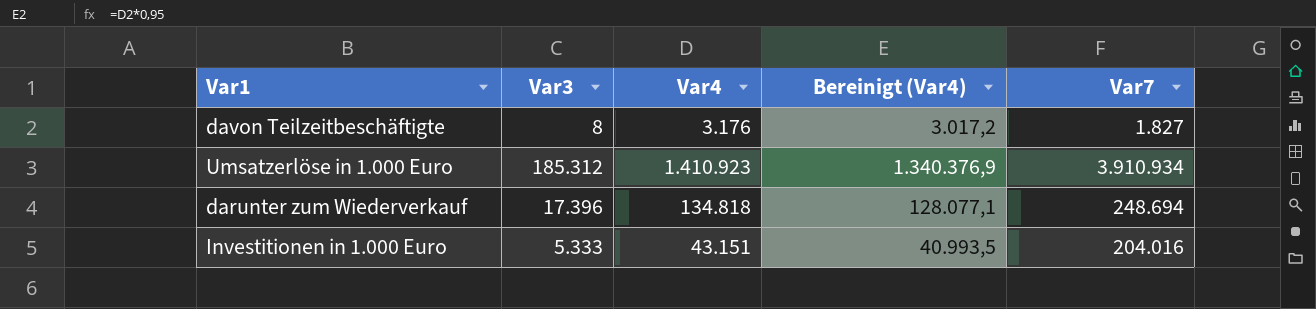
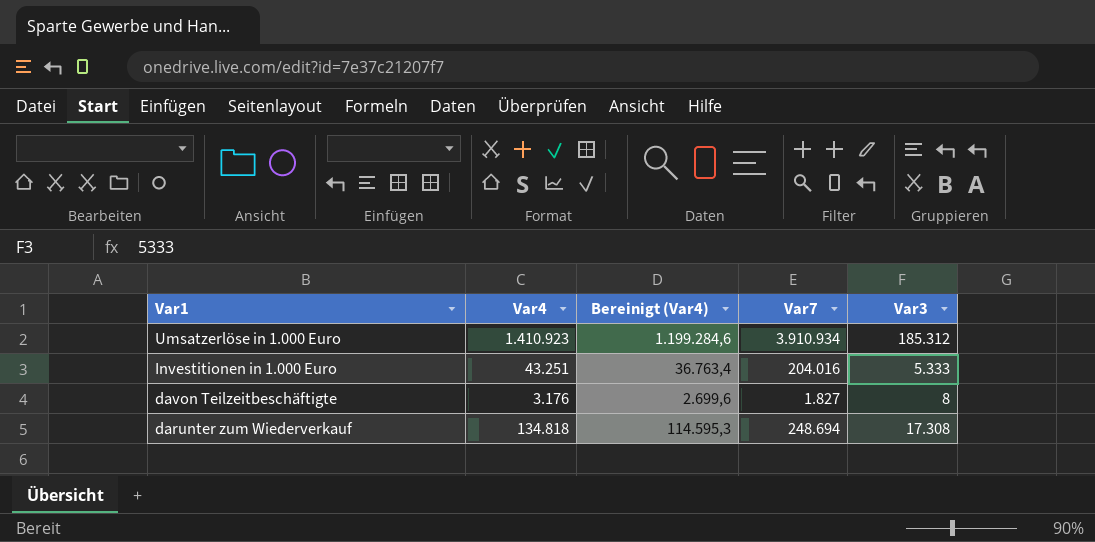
row order: none -> Var1 descending
column Bereinigt (Var4) | formula: [Var4] * 0,95 -> [Var4] * 0,85
column Var3 | position: 2 -> 5
Investitionen in 1.000 Euro | Var4: 43.151 -> 43.251
darunter zum Wiederverkauf | Var3: 17.396 -> 17.308

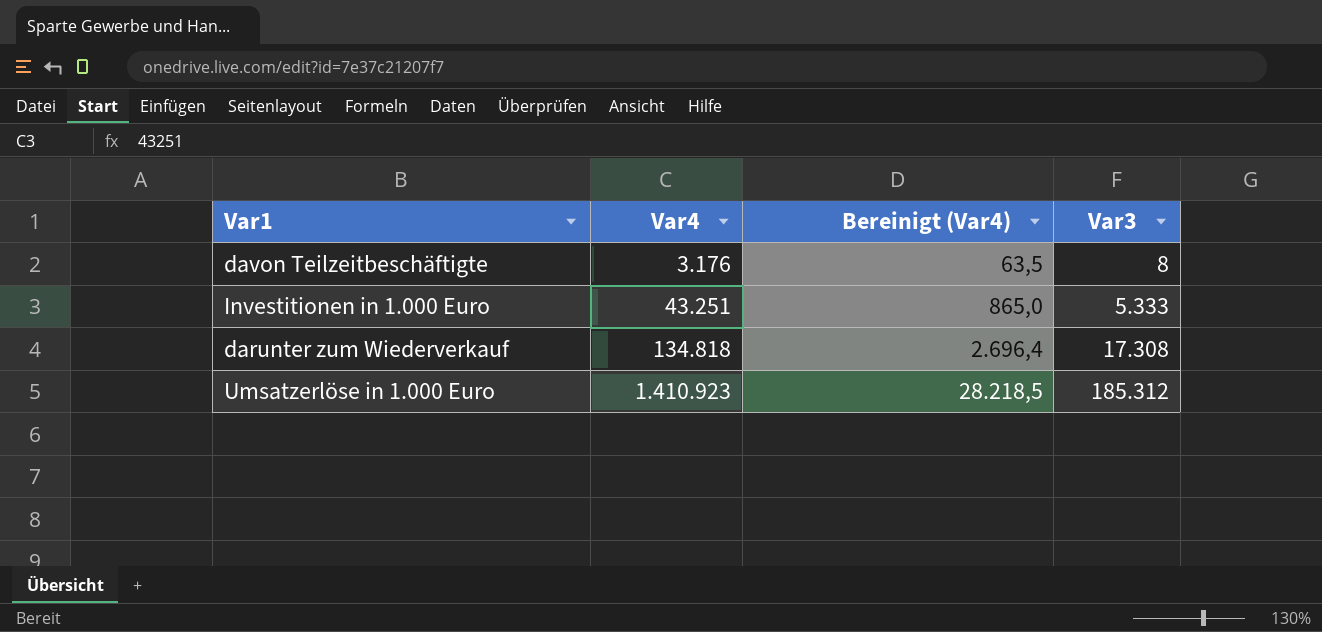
row order: Var1 descending -> Var4 ascending
column Var7 | position: 4 -> none
column Bereinigt (Var4) | formula: [Var4] * 0,85 -> [Var4] * 0,02

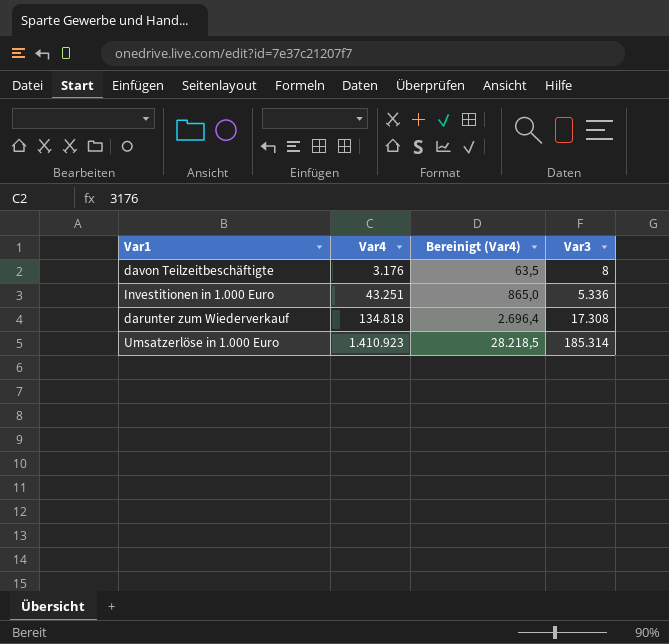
Investitionen in 1.000 Euro | Var3: 5.333 -> 5.336
Umsatzerlöse in 1.000 Euro | Var3: 185.312 -> 185.314

